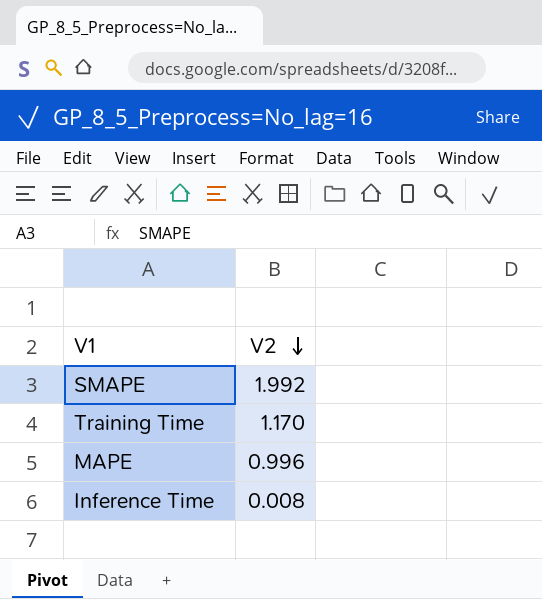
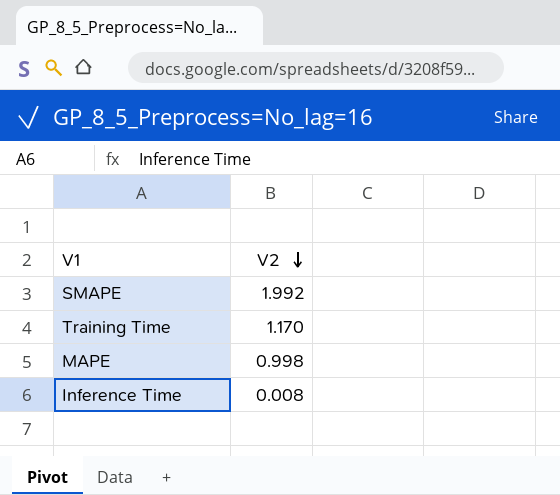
MAPE | V2: 0.996 -> 0.998

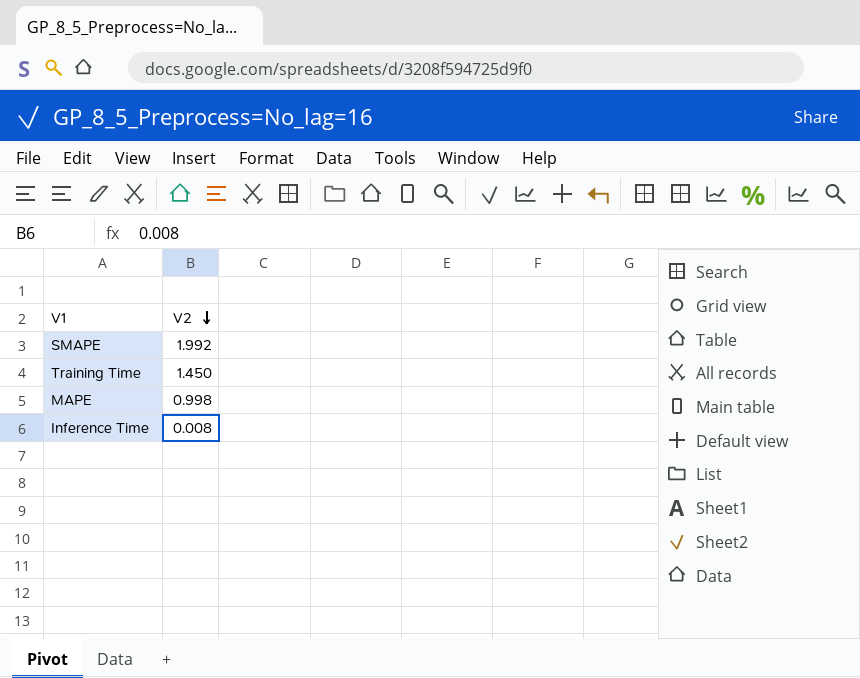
Training Time | V2: 1.170 -> 1.450

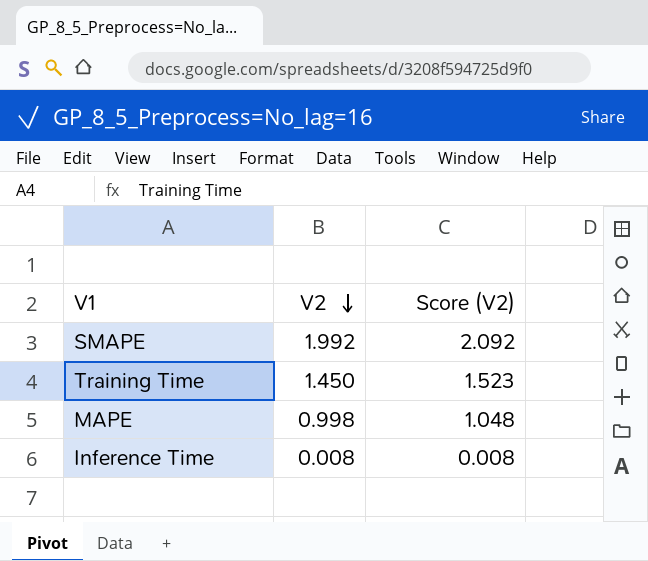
column Score (V2) | formula: none -> [V2] * 1.05

